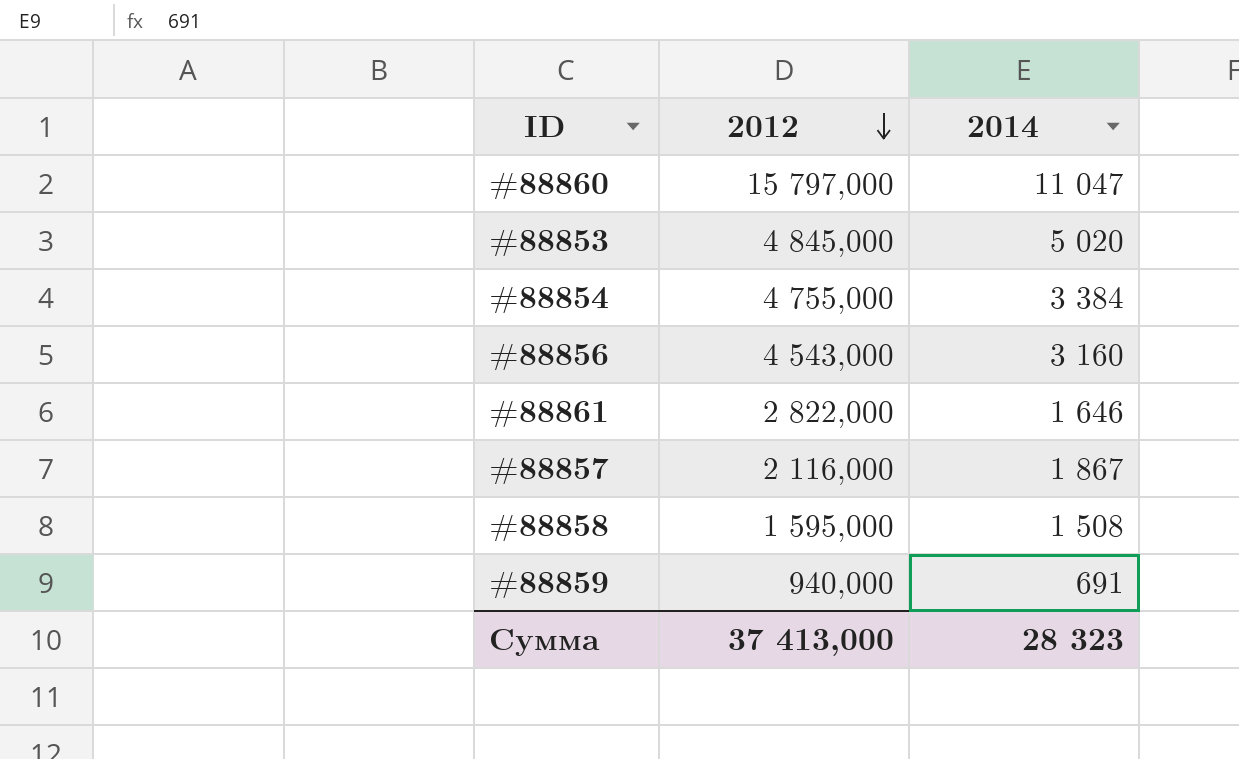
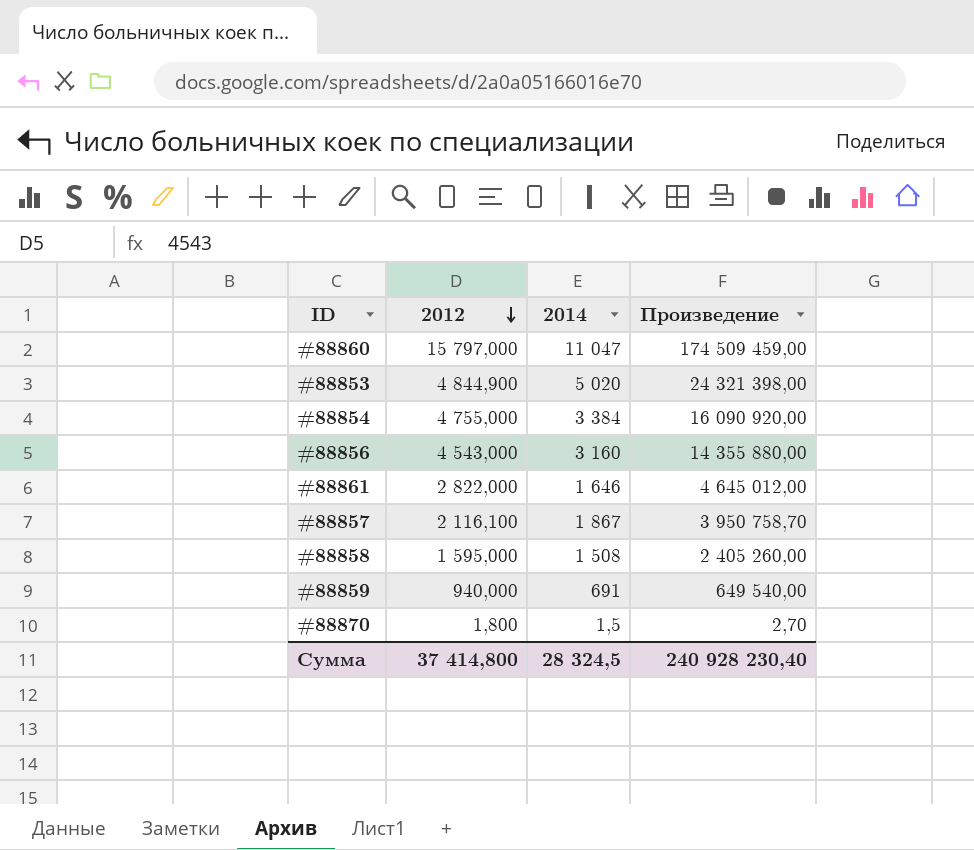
column Произведение | formula: none -> [2012] * [2014]
#88853 | 2012: 4 845,000 -> 4 844,900
#88857 | 2012: 2 116,000 -> 2 116,100
row #88870: none -> 1,800 | 1,5 | 2,70
Сумма | 2012: 37 413,000 -> 37 414,800
Сумма | 2014: 28 323 -> 28 324,5

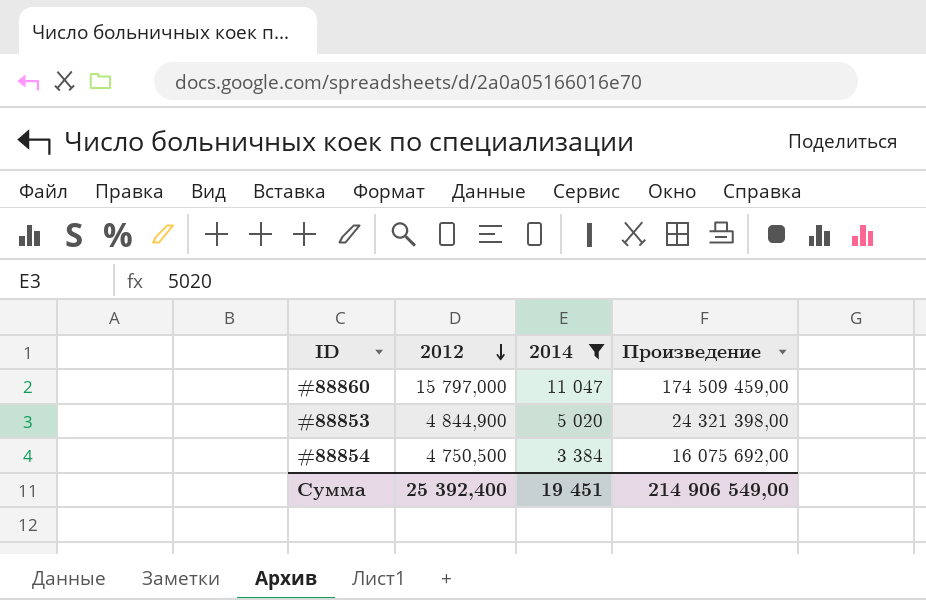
filter: none -> 2014 >= 3 384
#88854 | 2012: 4 755,000 -> 4 750,500
#88854 | Произведение: 16 090 920,00 -> 16 075 692,00
Сумма | 2012: 37 414,800 -> 25 392,400
Сумма | 2014: 28 324,5 -> 19 451
Сумма | Произведение: 240 928 230,40 -> 214 906 549,00

